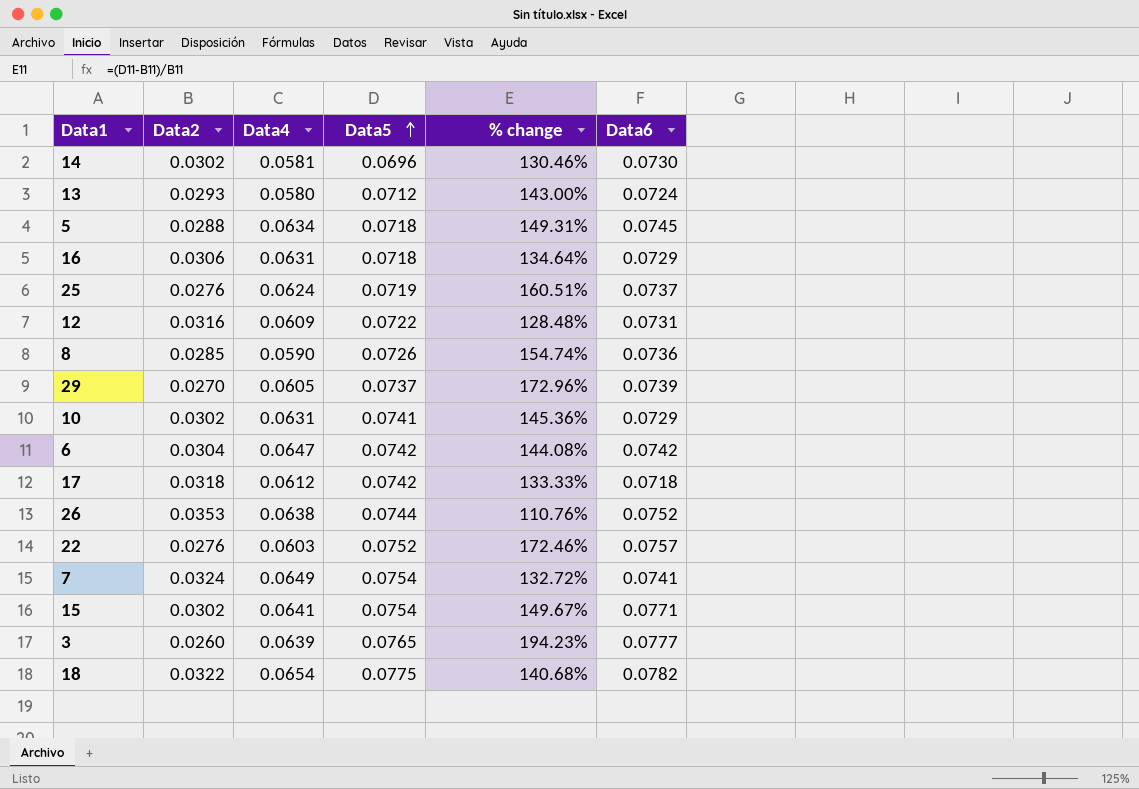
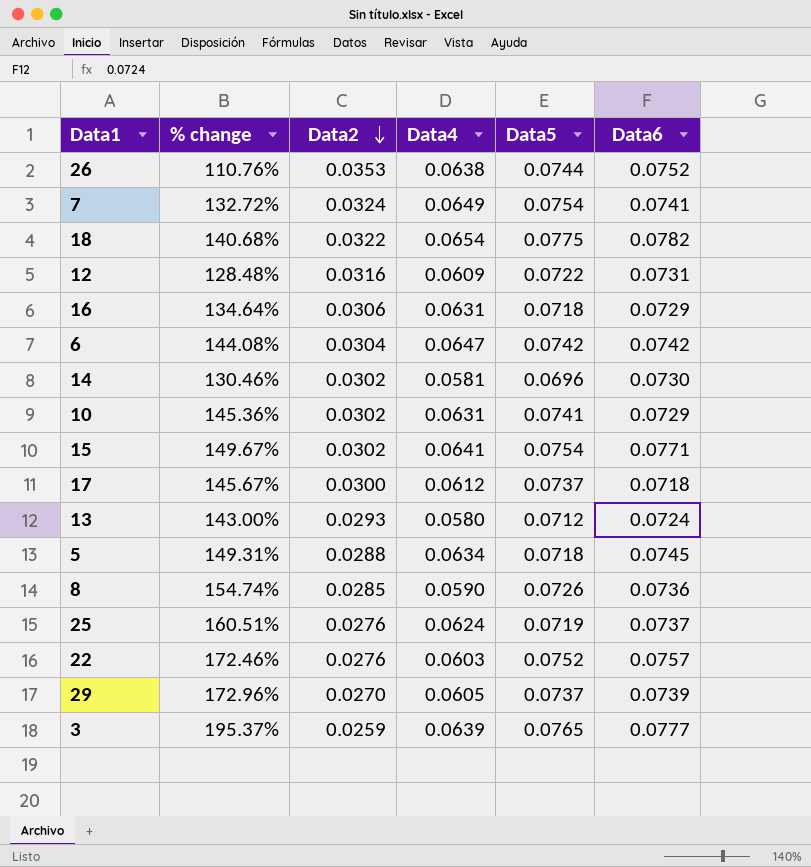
row order: Data5 ascending -> Data2 descending
column % change | position: 5 -> 2
17 | % change: 133.33% -> 145.67%
17 | Data2: 0.0318 -> 0.0300
17 | Data5: 0.0742 -> 0.0737
3 | % change: 194.23% -> 195.37%
3 | Data2: 0.0260 -> 0.0259

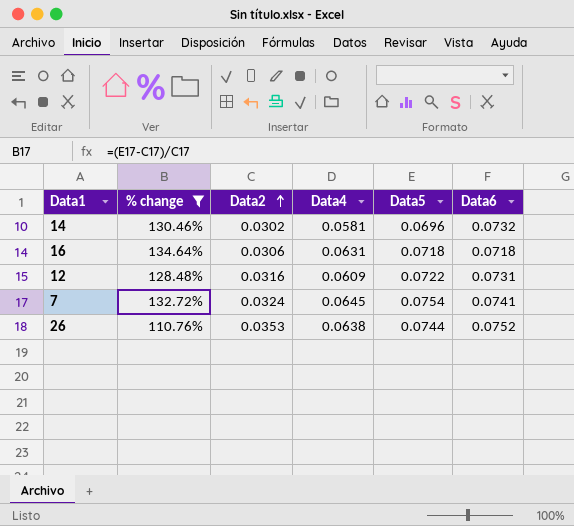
filter: none -> % change <= 134.64%
row order: Data2 descending -> Data2 ascending
14 | Data6: 0.0730 -> 0.0732
16 | Data6: 0.0729 -> 0.0718
7 | Data4: 0.0649 -> 0.0645

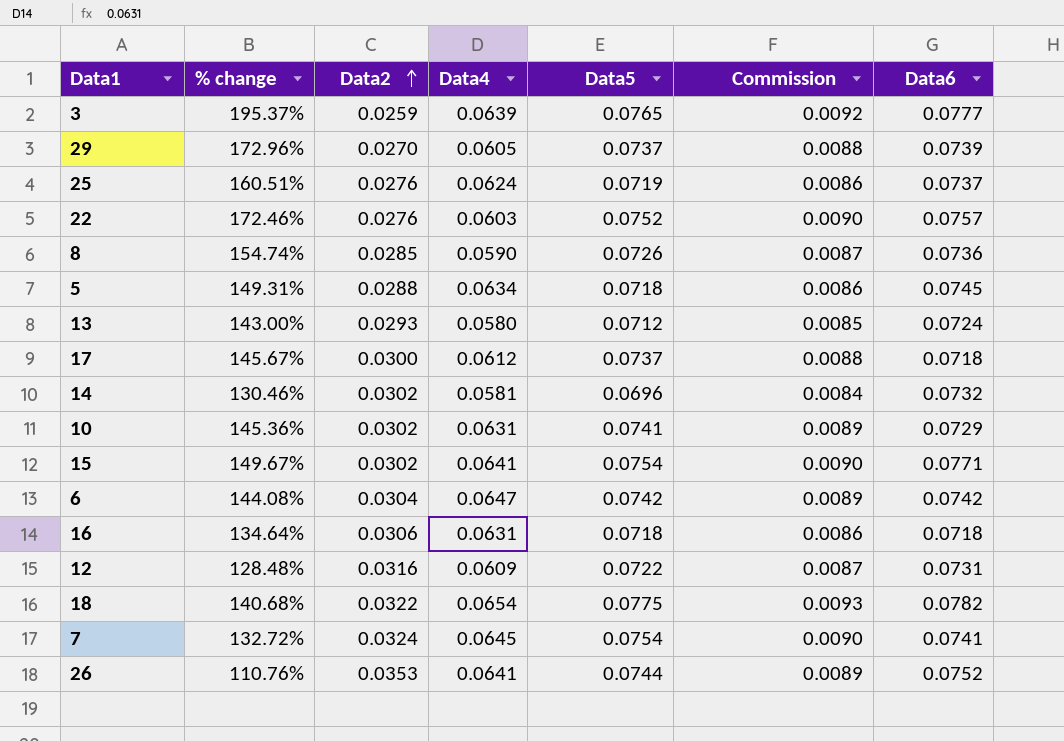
filter: % change <= 134.64% -> none
column Commission | formula: none -> [Data5] * 0.12
26 | Data4: 0.0638 -> 0.0641

